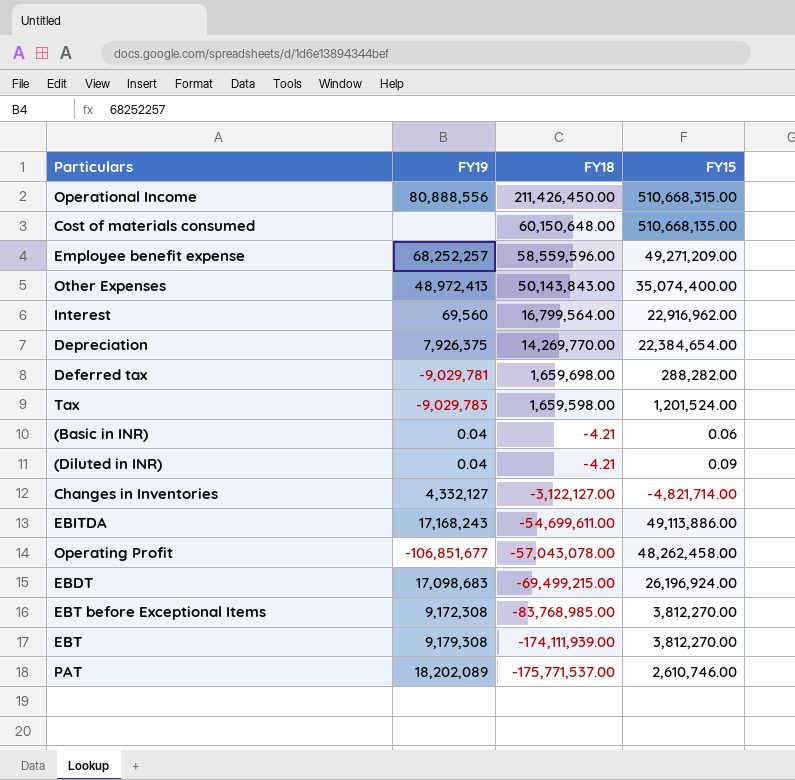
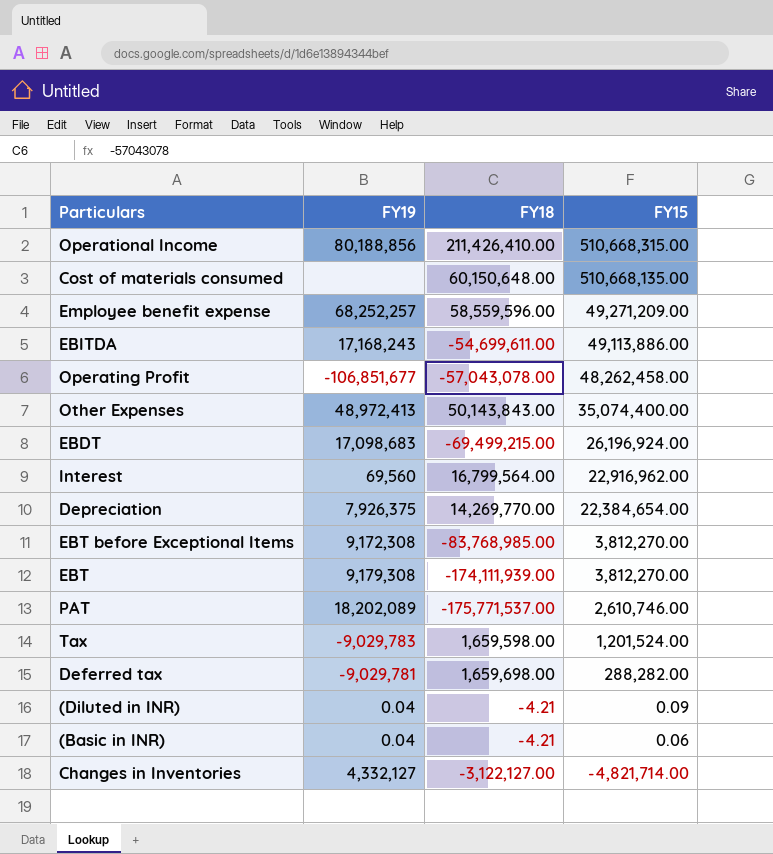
row order: FY18 descending -> FY15 descending
Operational Income | FY19: 80,888,556 -> 80,188,856
Operational Income | FY18: 211,426,450.00 -> 211,426,410.00

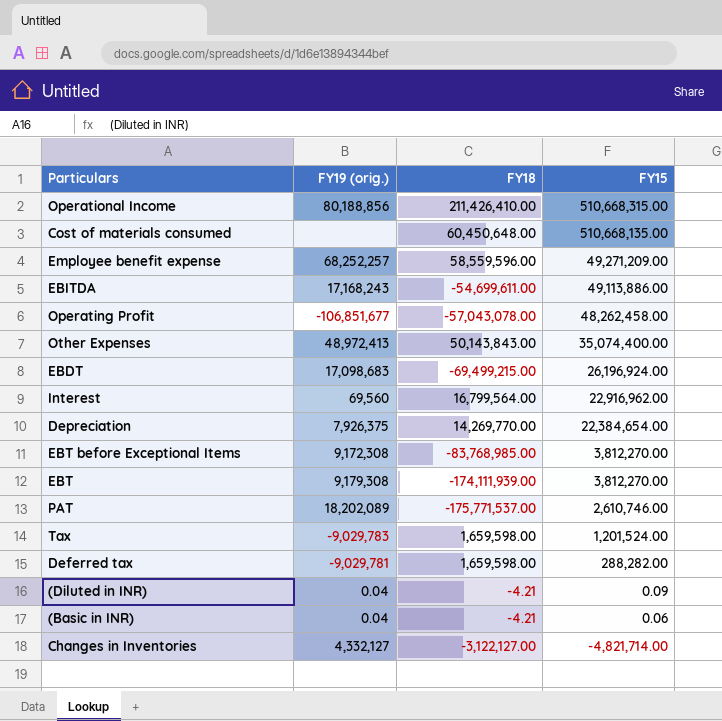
column name: FY19 -> FY19 (orig.)
Cost of materials consumed | FY18: 60,150,648.00 -> 60,450,648.00
Deferred tax | FY18: 1,659,698.00 -> 1,659,598.00

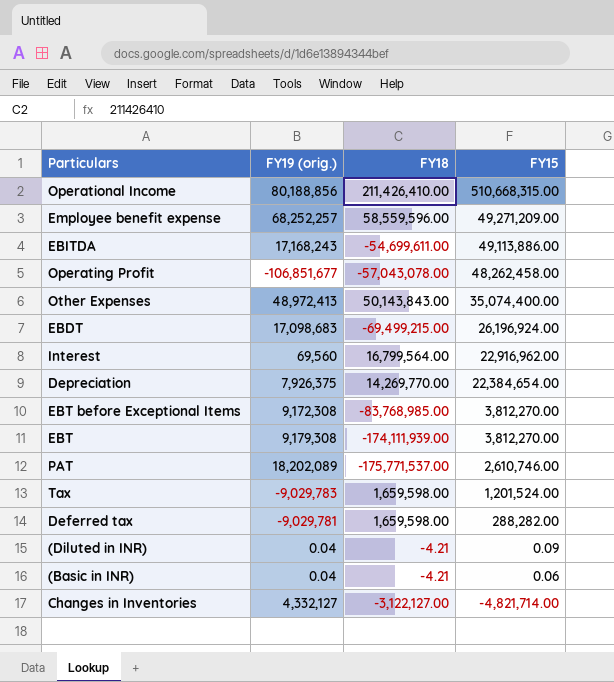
row Cost of materials consumed: none | 60,450,648.00 | 510,668,135.00 -> none

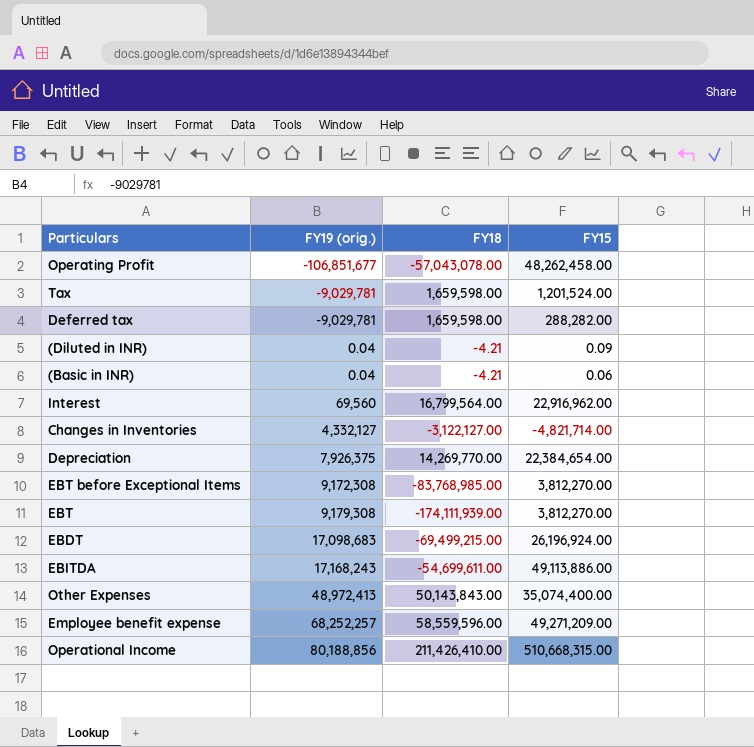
row order: FY15 descending -> FY19 (orig.) ascending
row PAT: 18,202,089 | -175,771,537.00 | 2,610,746.00 -> none
Tax | FY19 (orig.): -9,029,783 -> -9,029,781

